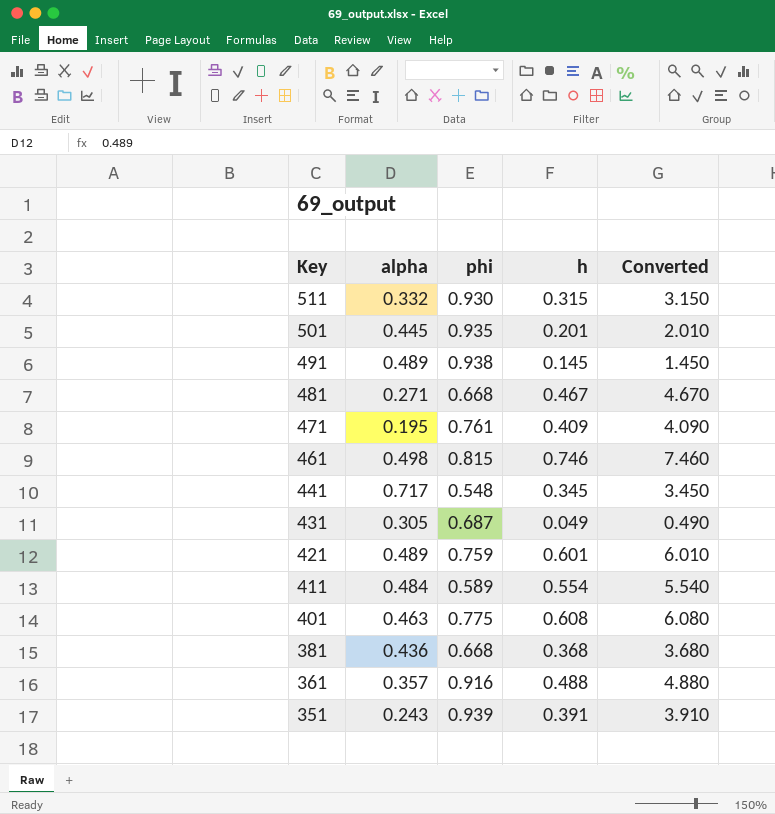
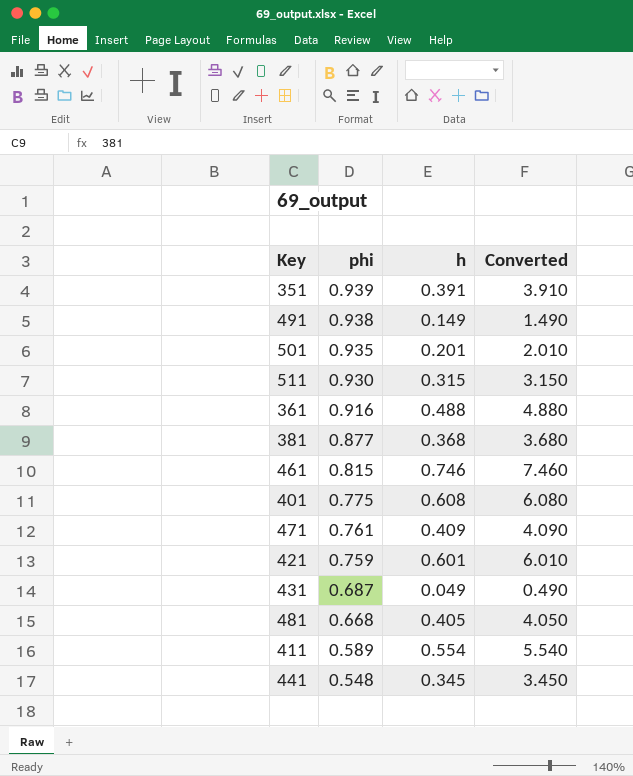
row order: Key descending -> phi descending
column alpha | position: 2 -> none
491 | h: 0.145 -> 0.149
491 | Converted: 1.450 -> 1.490
381 | phi: 0.668 -> 0.877
481 | h: 0.467 -> 0.405
481 | Converted: 4.670 -> 4.050

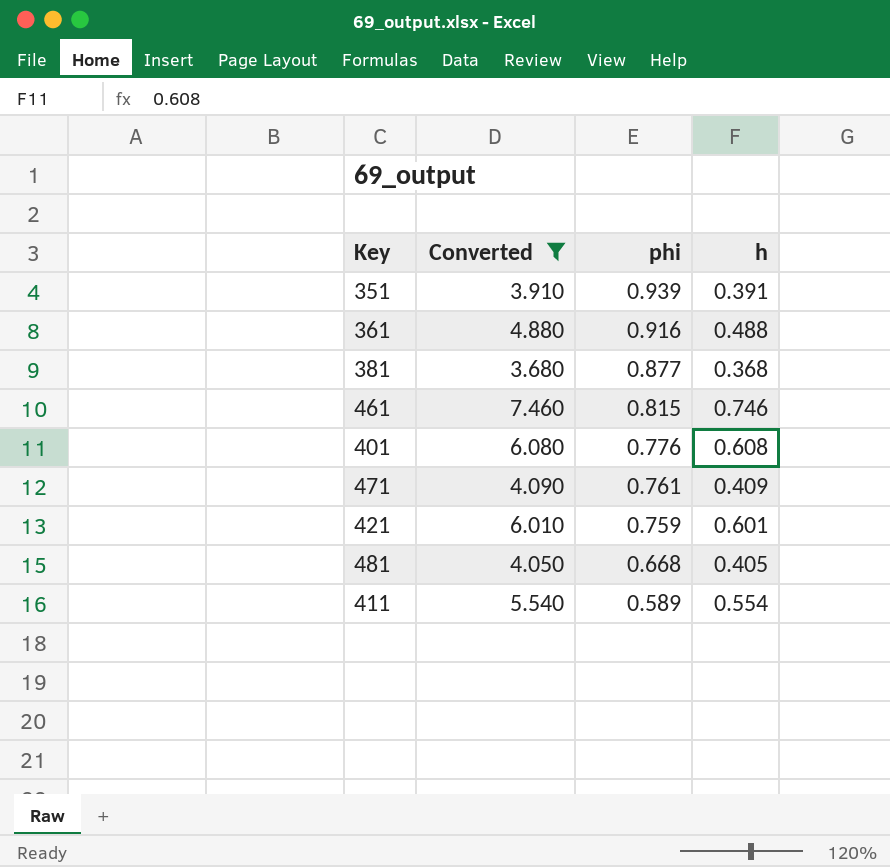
filter: none -> Converted >= 3.680
column Converted | position: 4 -> 2
401 | phi: 0.775 -> 0.776

